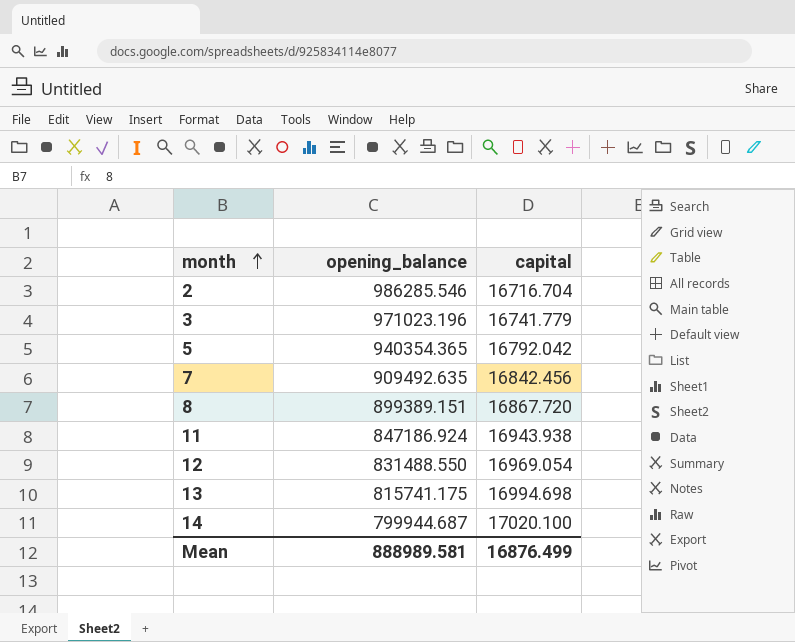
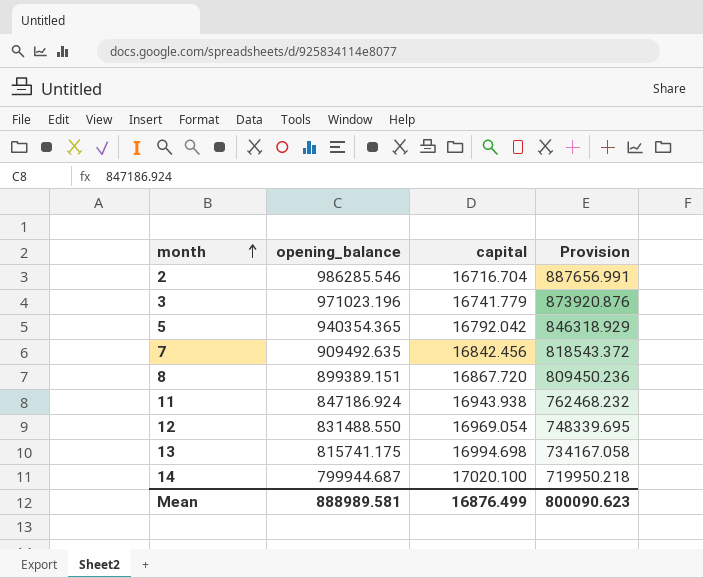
column Provision | formula: none -> [opening_balance] * 0.9

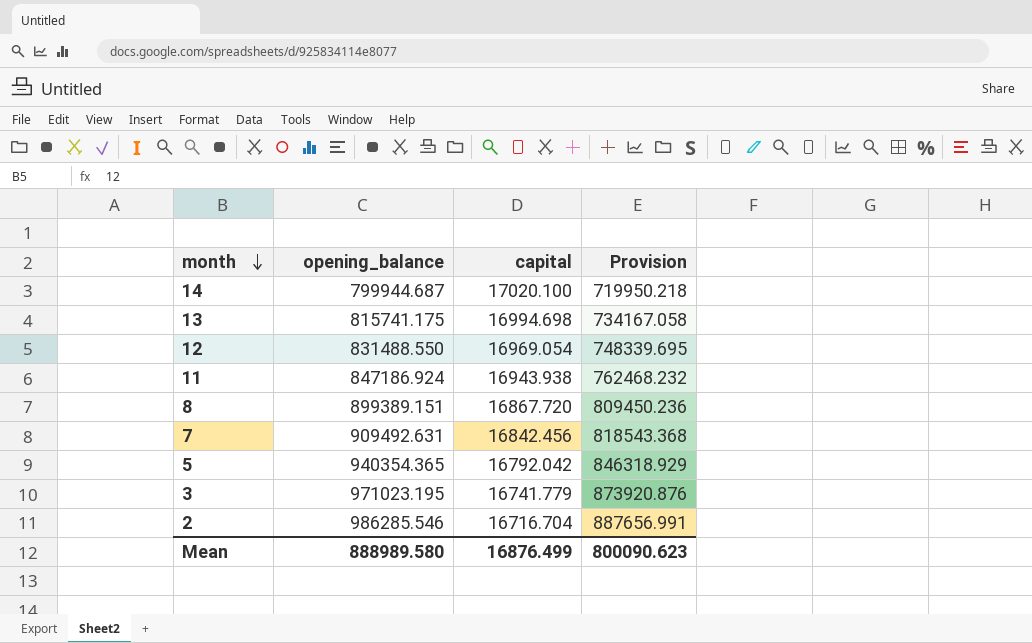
row order: month ascending -> month descending
7 | opening_balance: 909492.635 -> 909492.631
7 | Provision: 818543.372 -> 818543.368
3 | opening_balance: 971023.196 -> 971023.195
Mean | opening_balance: 888989.581 -> 888989.580

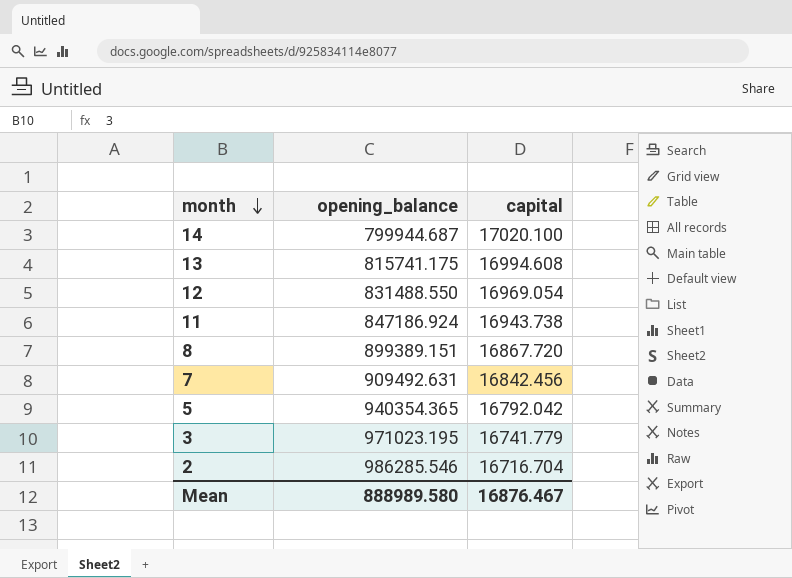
column Provision | formula: [opening_balance] * 0.9 -> none
13 | capital: 16994.698 -> 16994.608
11 | capital: 16943.938 -> 16943.738
Mean | capital: 16876.499 -> 16876.467

